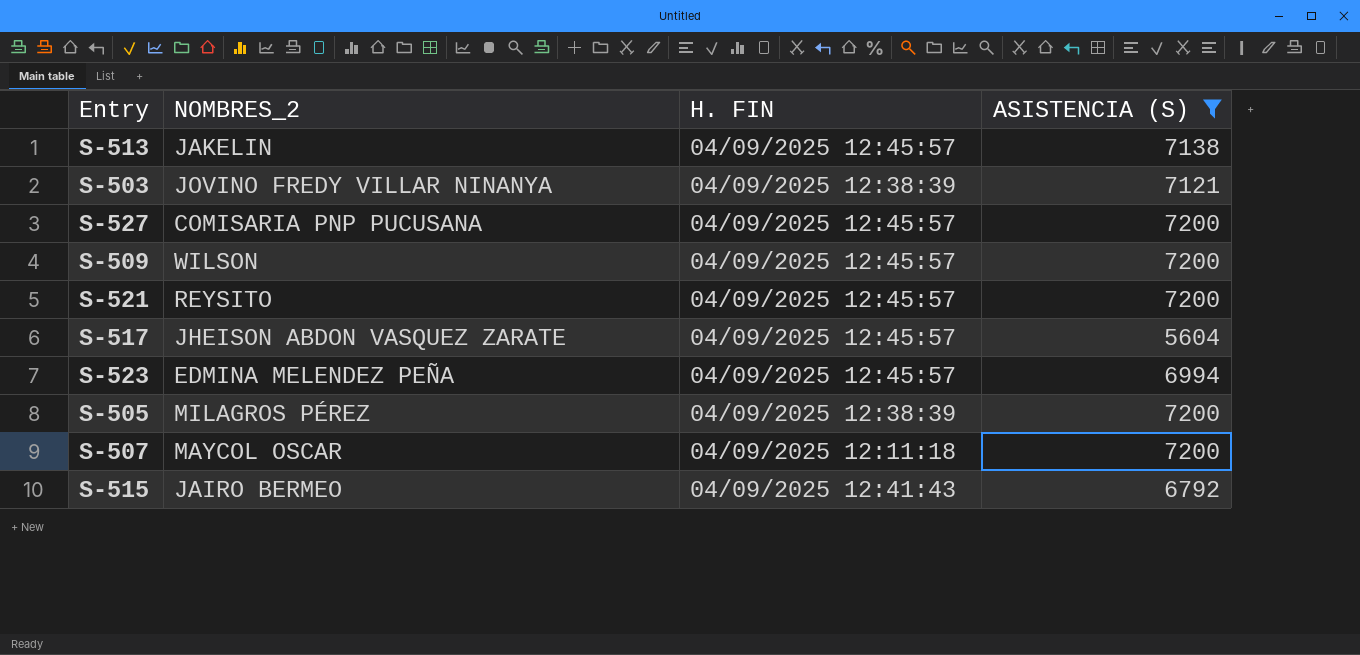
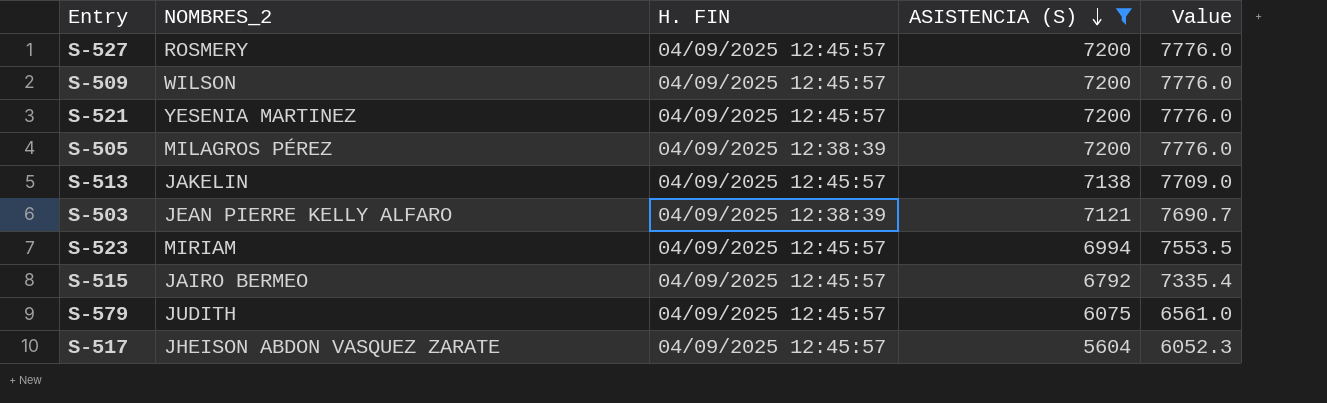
row order: none -> ASISTENCIA (S) descending
column Value | formula: none -> [ASISTENCIA (S)] * 1.08
row S-507: MAYCOL OSCAR | 04/09/2025 12:11:18 | 7200 -> none
S-527 | NOMBRES_2: COMISARIA PNP PUCUSANA -> ROSMERY
S-521 | NOMBRES_2: REYSITO -> YESENIA MARTINEZ
S-503 | NOMBRES_2: JOVINO FREDY VILLAR NINANYA -> JEAN PIERRE KELLY ALFARO
S-523 | NOMBRES_2: EDMINA MELENDEZ PEÑA -> MIRIAM
S-515 | H. FIN: 04/09/2025 12:41:43 -> 04/09/2025 12:45:57
row S-579: none -> JUDITH | 04/09/2025 12:45:57 | 6075 | 6561.0

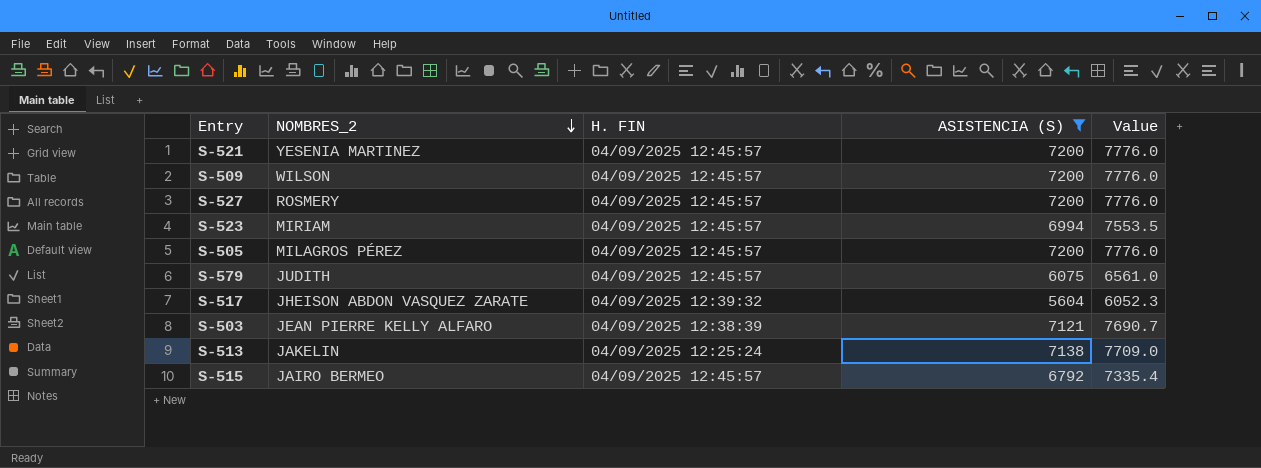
row order: ASISTENCIA (S) descending -> NOMBRES_2 descending
S-505 | H. FIN: 04/09/2025 12:38:39 -> 04/09/2025 12:45:57
S-517 | H. FIN: 04/09/2025 12:45:57 -> 04/09/2025 12:39:32
S-513 | H. FIN: 04/09/2025 12:45:57 -> 04/09/2025 12:25:24

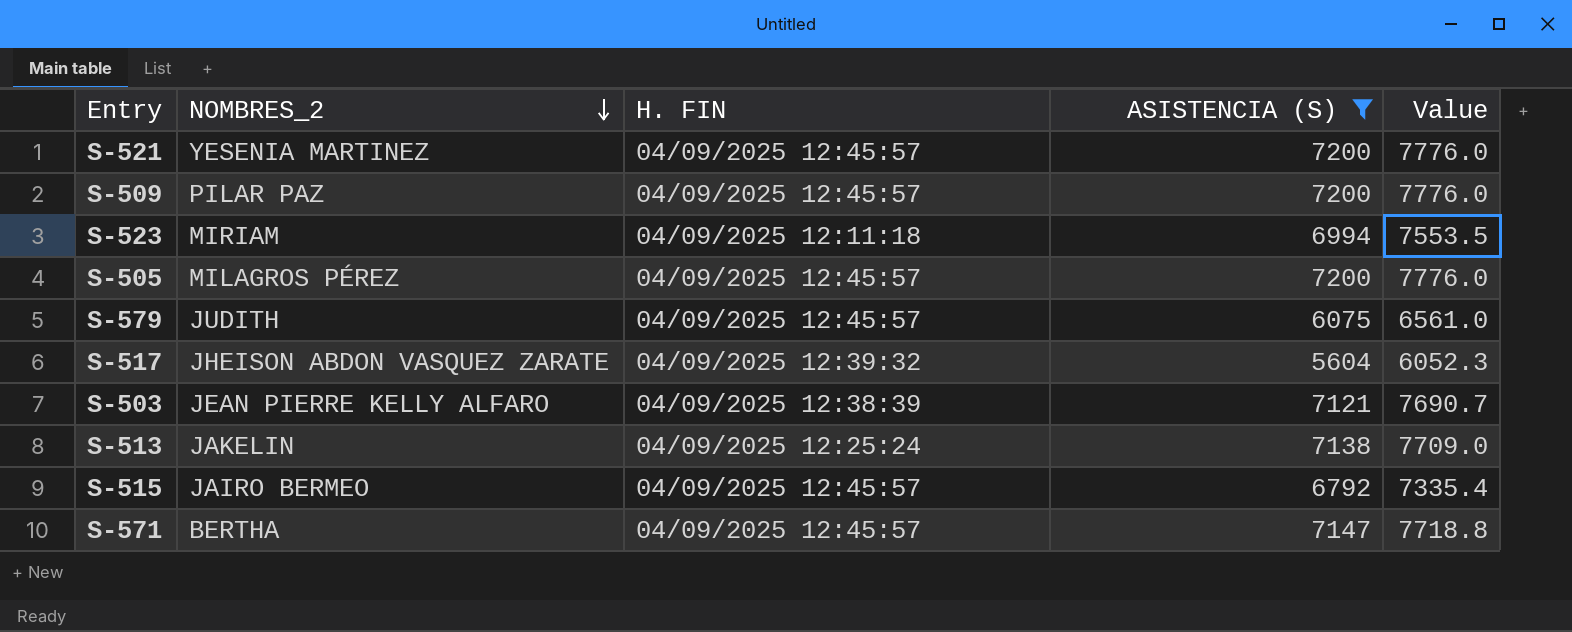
row S-527: ROSMERY | 04/09/2025 12:45:57 | 7200 | 7776.0 -> none
S-509 | NOMBRES_2: WILSON -> PILAR PAZ
S-523 | H. FIN: 04/09/2025 12:45:57 -> 04/09/2025 12:11:18
row S-571: none -> BERTHA | 04/09/2025 12:45:57 | 7147 | 7718.8

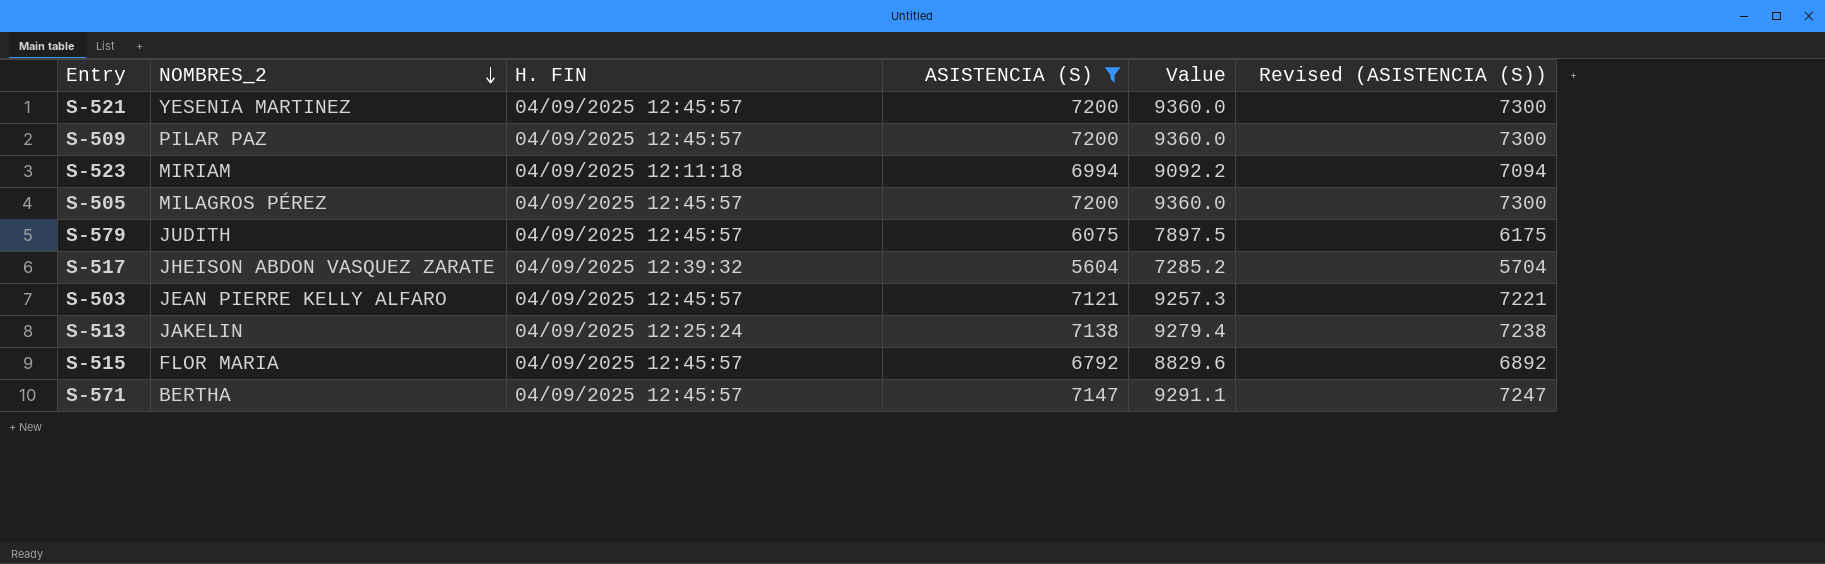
column Value | formula: [ASISTENCIA (S)] * 1.08 -> [ASISTENCIA (S)] * 1.3
column Revised (ASISTENCIA (S)) | formula: none -> [ASISTENCIA (S)] + 100
S-503 | H. FIN: 04/09/2025 12:38:39 -> 04/09/2025 12:45:57
S-515 | NOMBRES_2: JAIRO BERMEO -> FLOR MARIA

